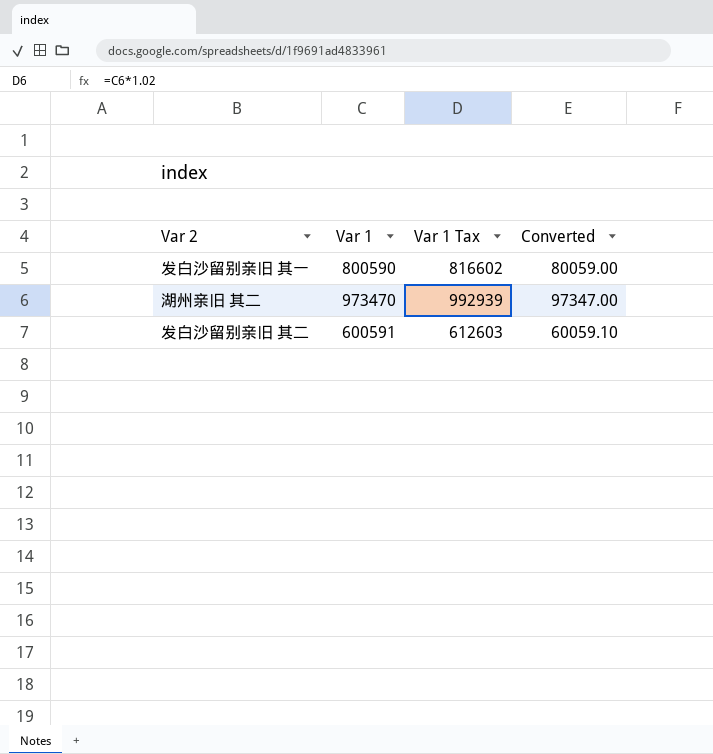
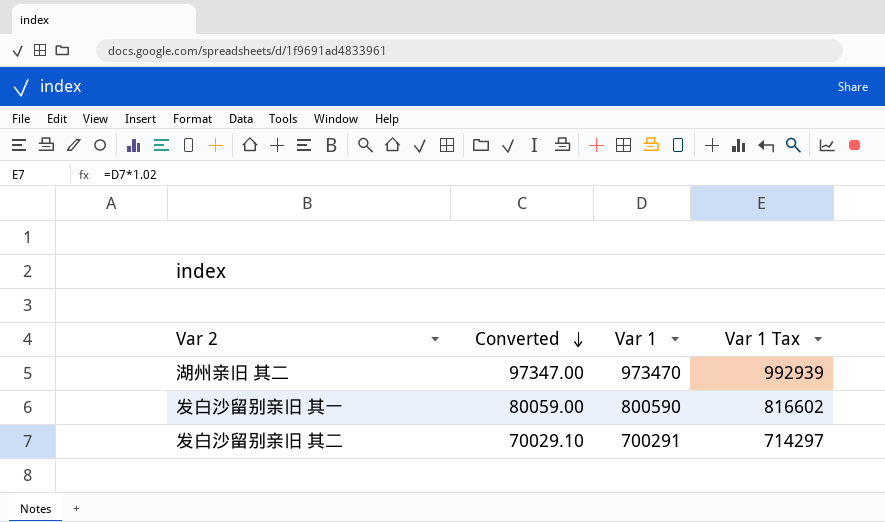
row order: none -> Converted descending
column Converted | position: 4 -> 2
发白沙留别亲旧 其二 | Converted: 60059.10 -> 70029.10
发白沙留别亲旧 其二 | Var 1: 600591 -> 700291
发白沙留别亲旧 其二 | Var 1 Tax: 612603 -> 714297

